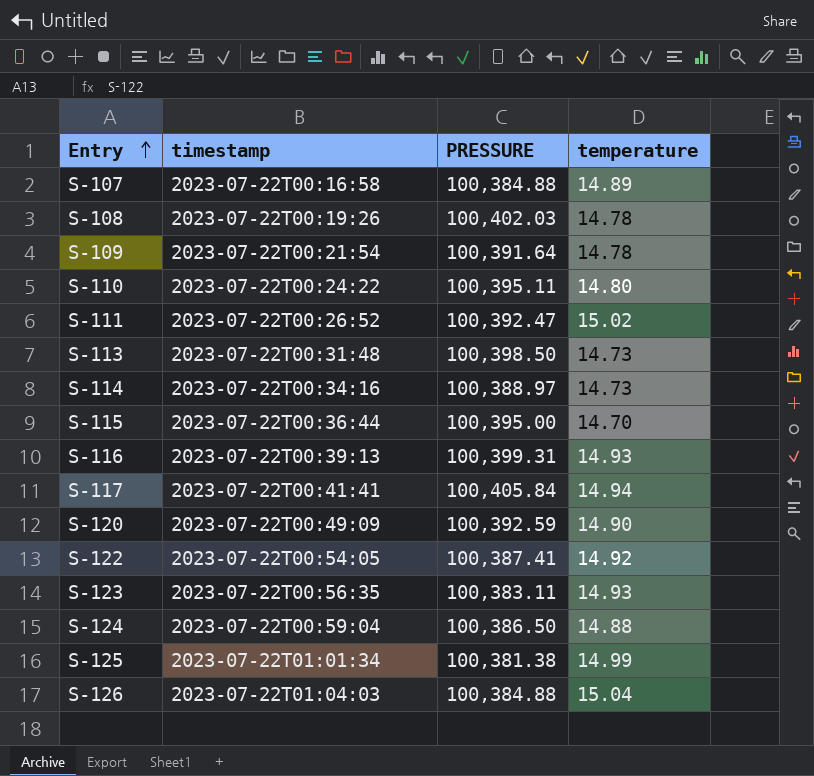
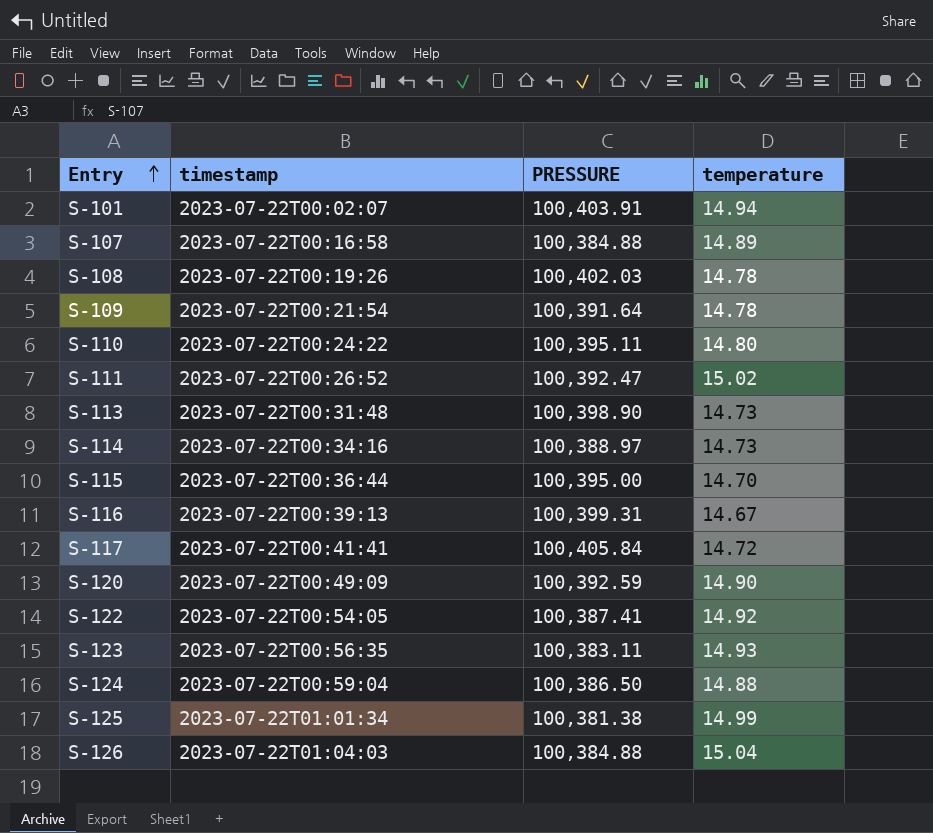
row S-101: none -> 2023-07-22T00:02:07 | 100,403.91 | 14.94
S-113 | PRESSURE: 100,398.50 -> 100,398.90
S-116 | temperature: 14.93 -> 14.67
S-117 | temperature: 14.94 -> 14.72

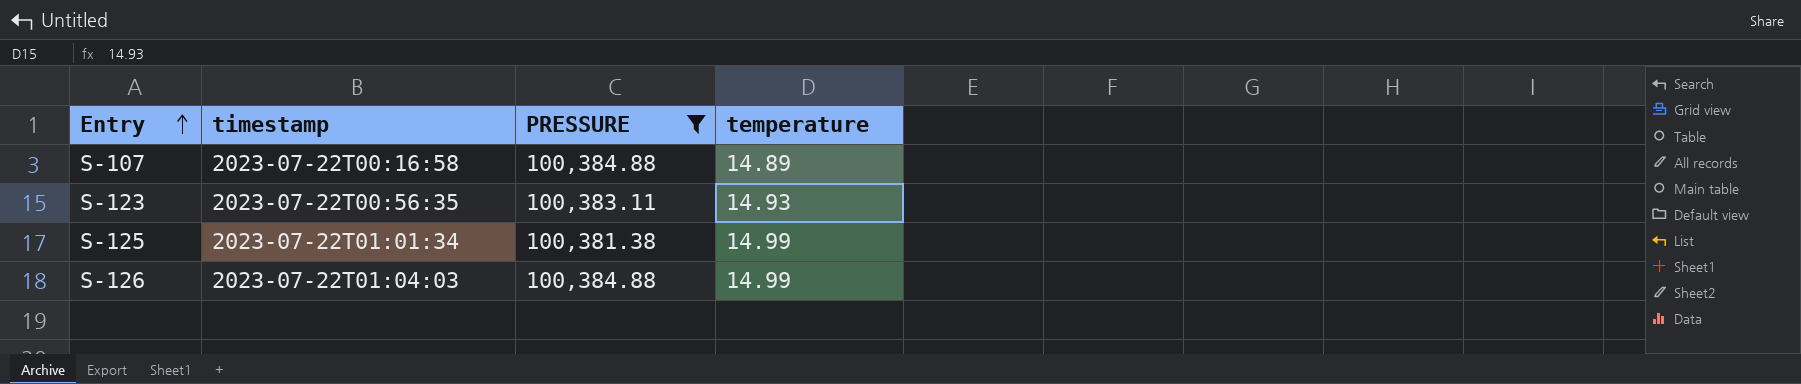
filter: none -> PRESSURE <= 100,384.88
S-126 | temperature: 15.04 -> 14.99

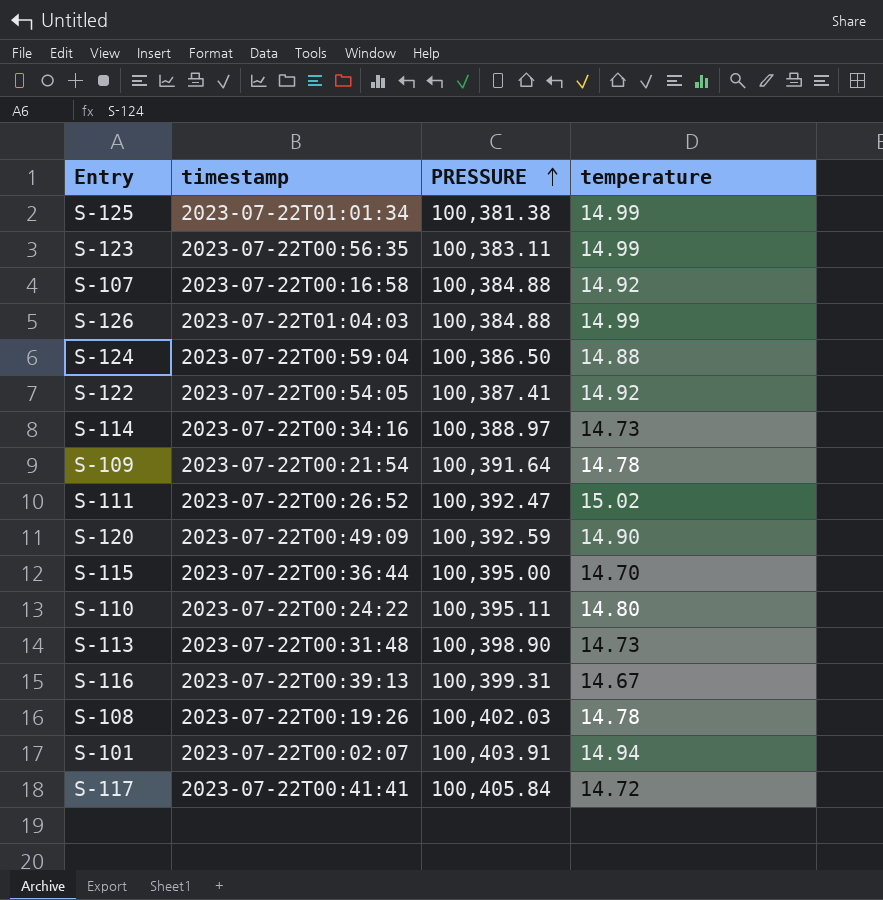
filter: PRESSURE <= 100,384.88 -> none
row order: Entry ascending -> PRESSURE ascending
S-123 | temperature: 14.93 -> 14.99
S-107 | temperature: 14.89 -> 14.92

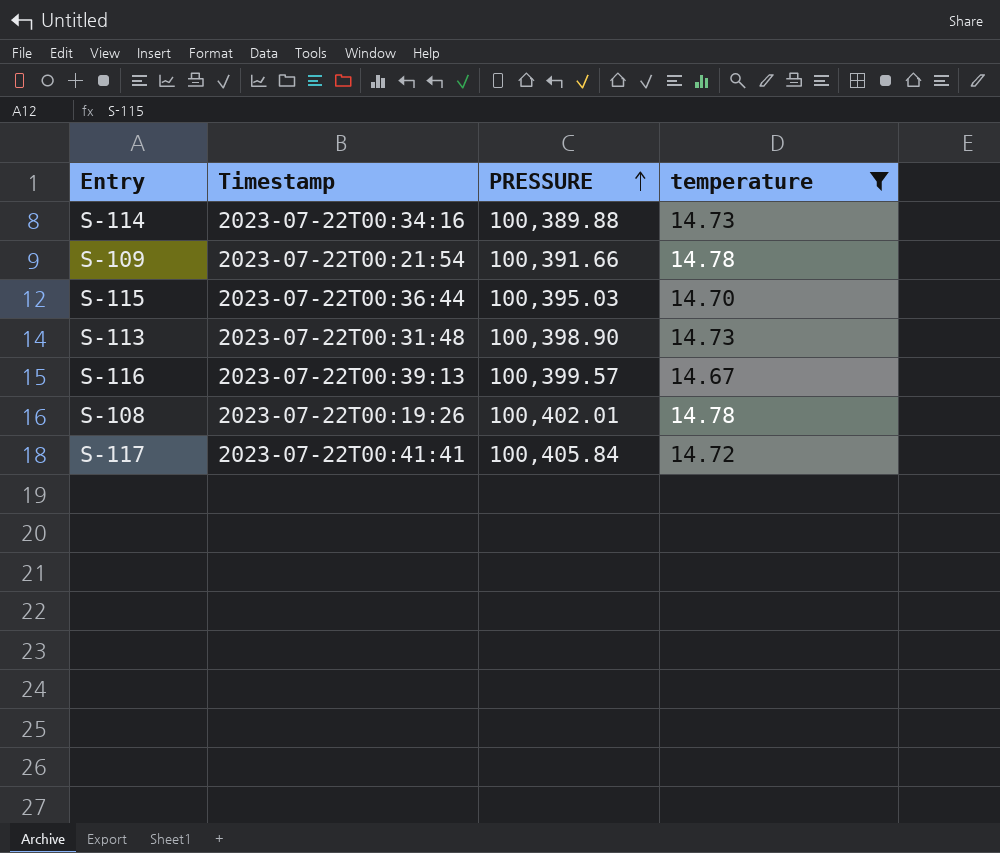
filter: none -> temperature <= 14.78
column name: timestamp -> Timestamp
S-114 | PRESSURE: 100,388.97 -> 100,389.88
S-109 | PRESSURE: 100,391.64 -> 100,391.66
S-115 | PRESSURE: 100,395.00 -> 100,395.03
S-116 | PRESSURE: 100,399.31 -> 100,399.57
S-108 | PRESSURE: 100,402.03 -> 100,402.01

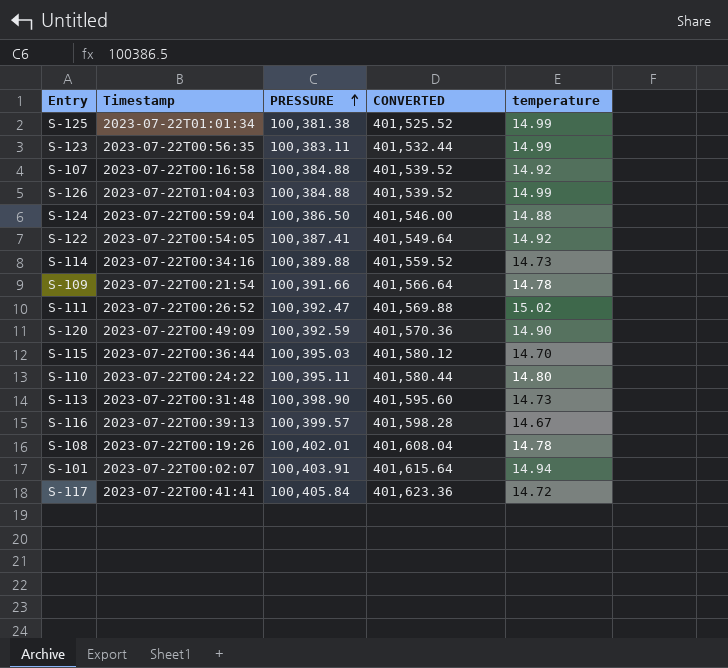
filter: temperature <= 14.78 -> none
column CONVERTED | formula: none -> [PRESSURE] * 4

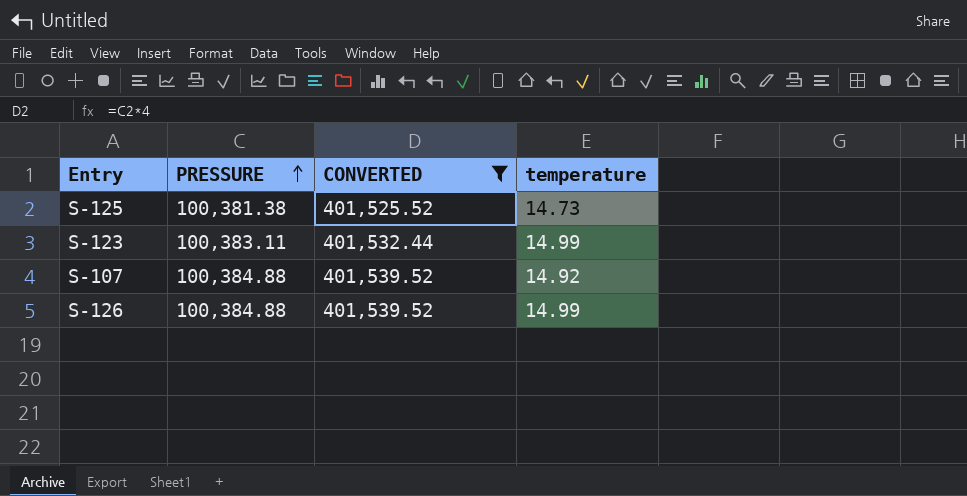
filter: none -> CONVERTED <= 401,539.52
column Timestamp | position: 2 -> none
S-125 | temperature: 14.99 -> 14.73

